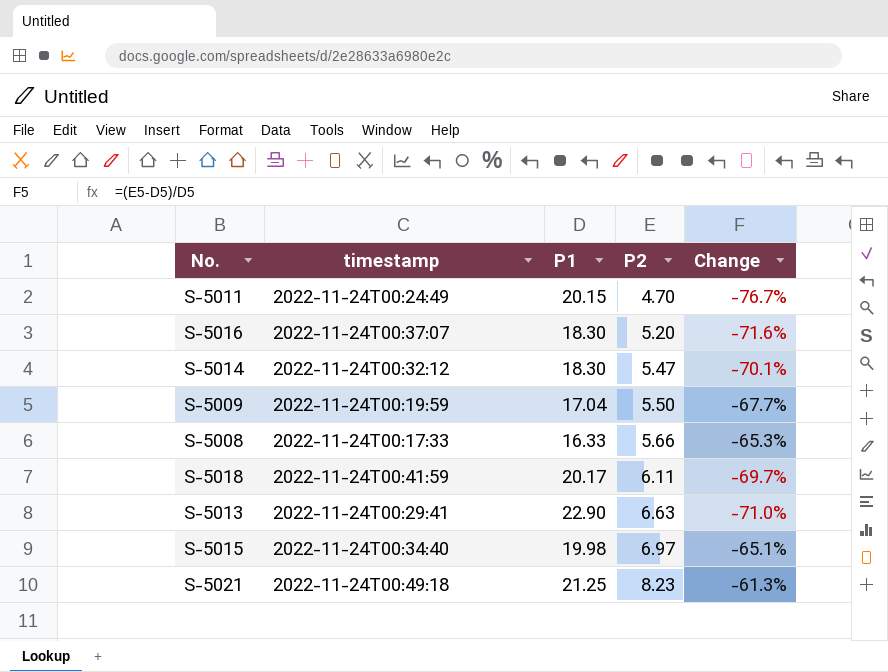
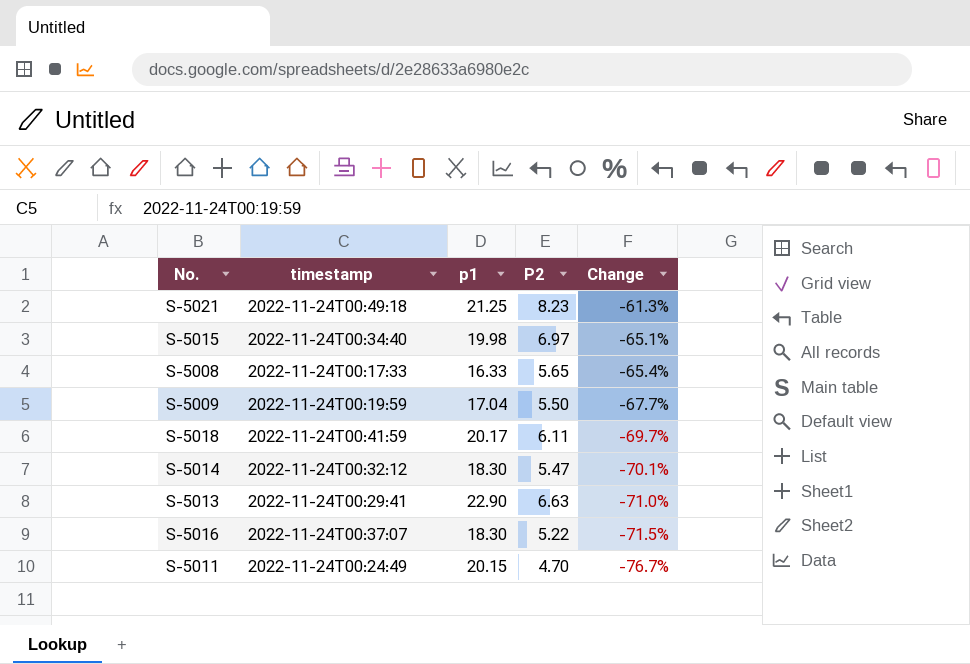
row order: P2 ascending -> Change descending
column name: P1 -> p1
S-5008 | P2: 5.66 -> 5.65
S-5008 | Change: -65.3% -> -65.4%
S-5016 | P2: 5.20 -> 5.22
S-5016 | Change: -71.6% -> -71.5%

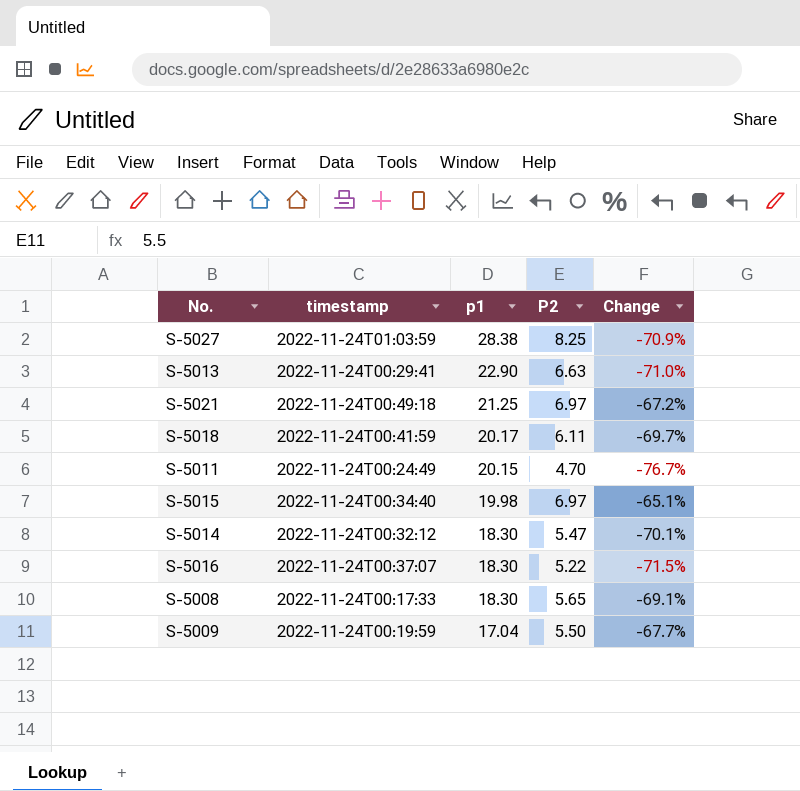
row order: Change descending -> p1 descending
row S-5027: none -> 2022-11-24T01:03:59 | 28.38 | 8.25 | -70.9%
S-5021 | P2: 8.23 -> 6.97
S-5021 | Change: -61.3% -> -67.2%
S-5008 | p1: 16.33 -> 18.30
S-5008 | Change: -65.4% -> -69.1%

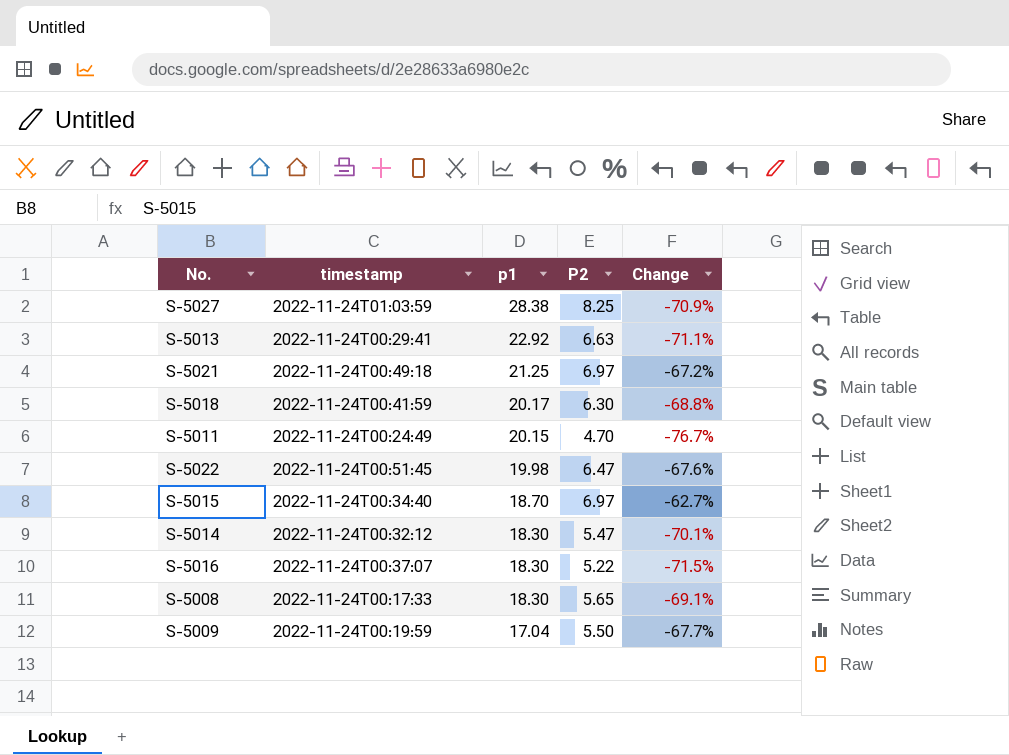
S-5013 | p1: 22.90 -> 22.92
S-5013 | Change: -71.0% -> -71.1%
S-5018 | P2: 6.11 -> 6.30
S-5018 | Change: -69.7% -> -68.8%
row S-5022: none -> 2022-11-24T00:51:45 | 19.98 | 6.47 | -67.6%
S-5015 | p1: 19.98 -> 18.70
S-5015 | Change: -65.1% -> -62.7%

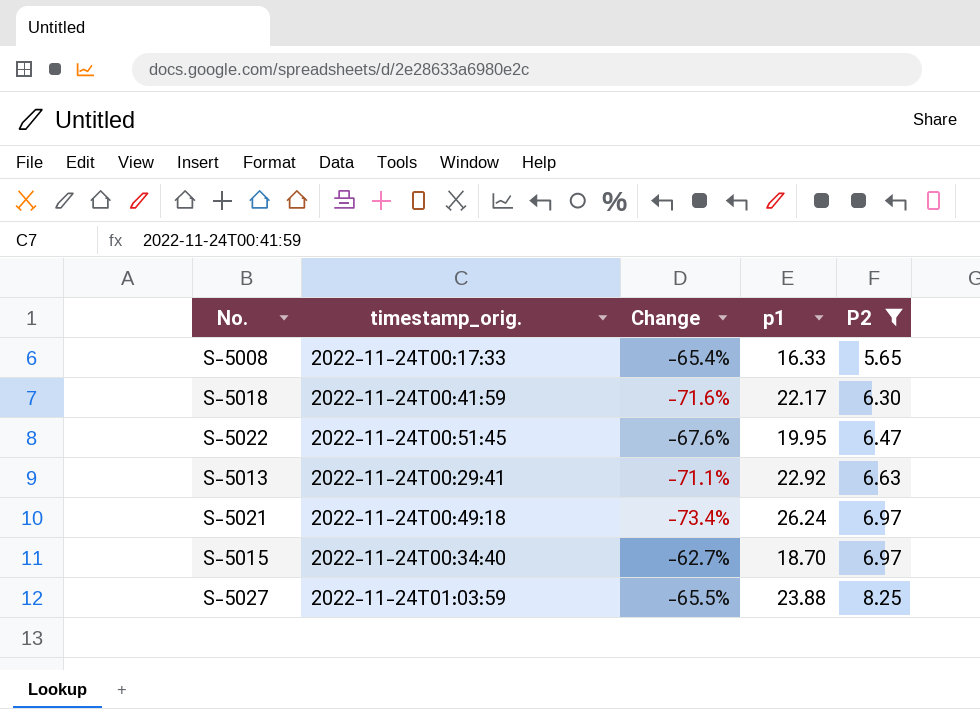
filter: none -> P2 >= 5.65
row order: p1 descending -> P2 ascending
column name: timestamp -> timestamp_orig.
column Change | position: 5 -> 3
S-5008 | Change: -69.1% -> -65.4%
S-5008 | p1: 18.30 -> 16.33
S-5018 | Change: -68.8% -> -71.6%
S-5018 | p1: 20.17 -> 22.17
S-5022 | p1: 19.98 -> 19.95
S-5021 | Change: -67.2% -> -73.4%
S-5021 | p1: 21.25 -> 26.24
S-5027 | Change: -70.9% -> -65.5%
S-5027 | p1: 28.38 -> 23.88

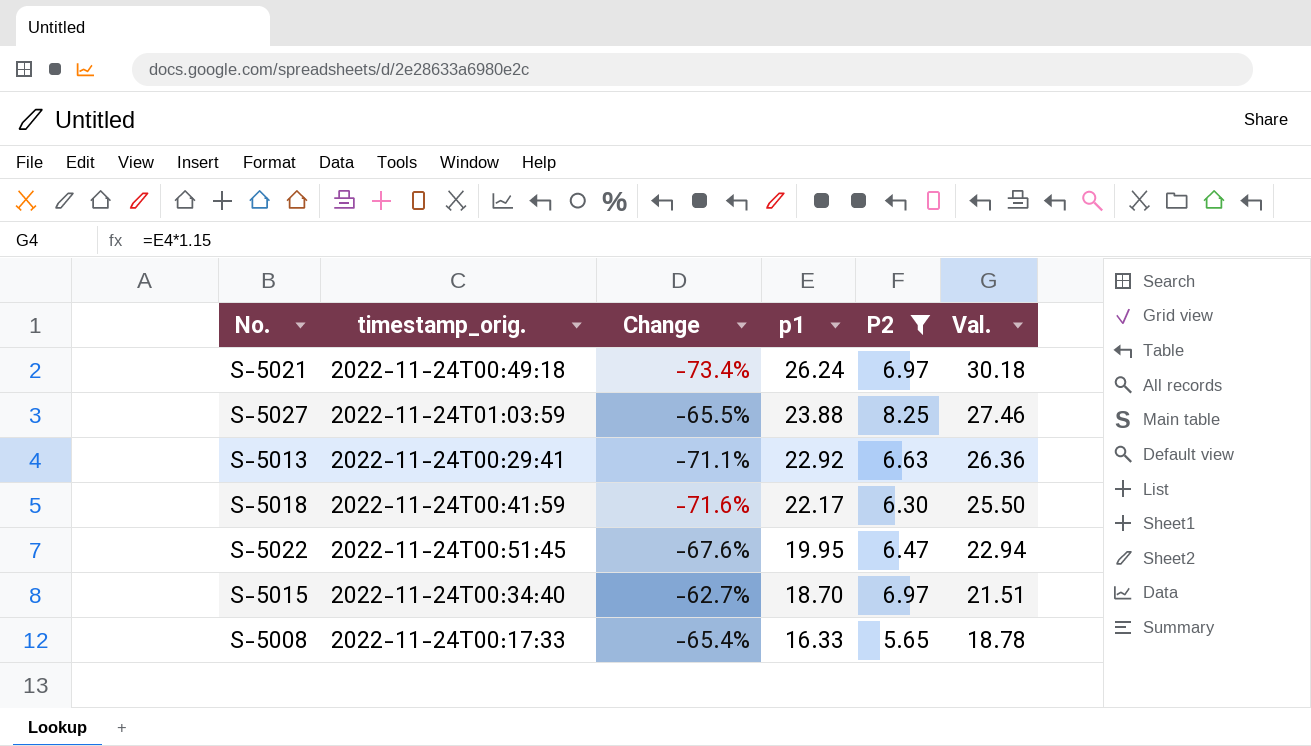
row order: P2 ascending -> p1 descending
column Val. | formula: none -> [p1] * 1.15

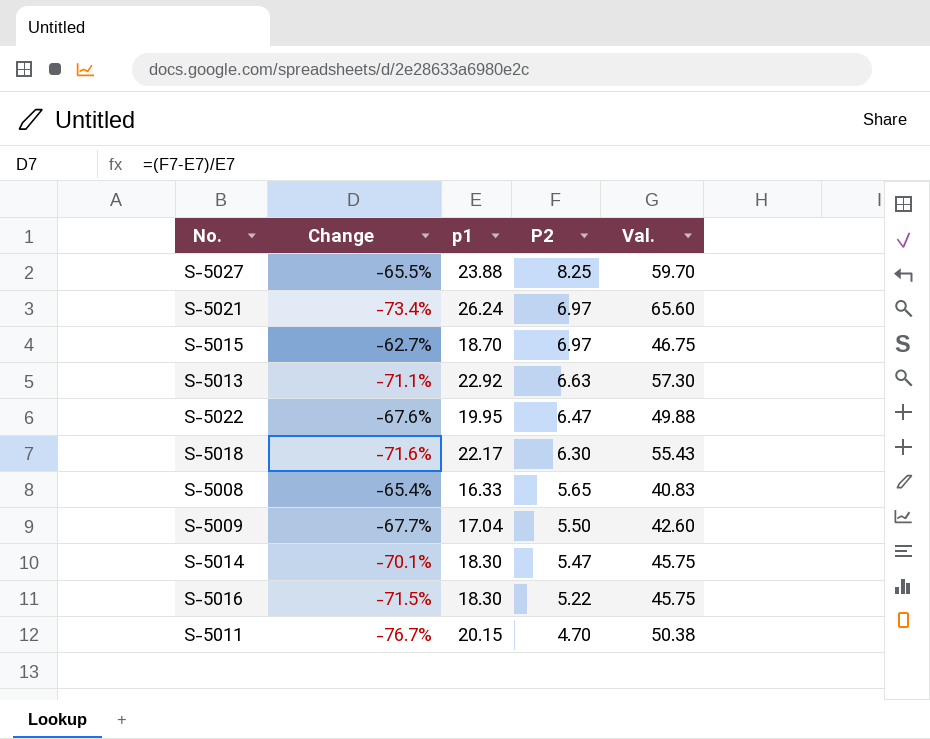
filter: P2 >= 5.65 -> none
row order: p1 descending -> P2 descending
column timestamp_orig. | position: 2 -> none
column Val. | formula: [p1] * 1.15 -> [p1] * 2.5

